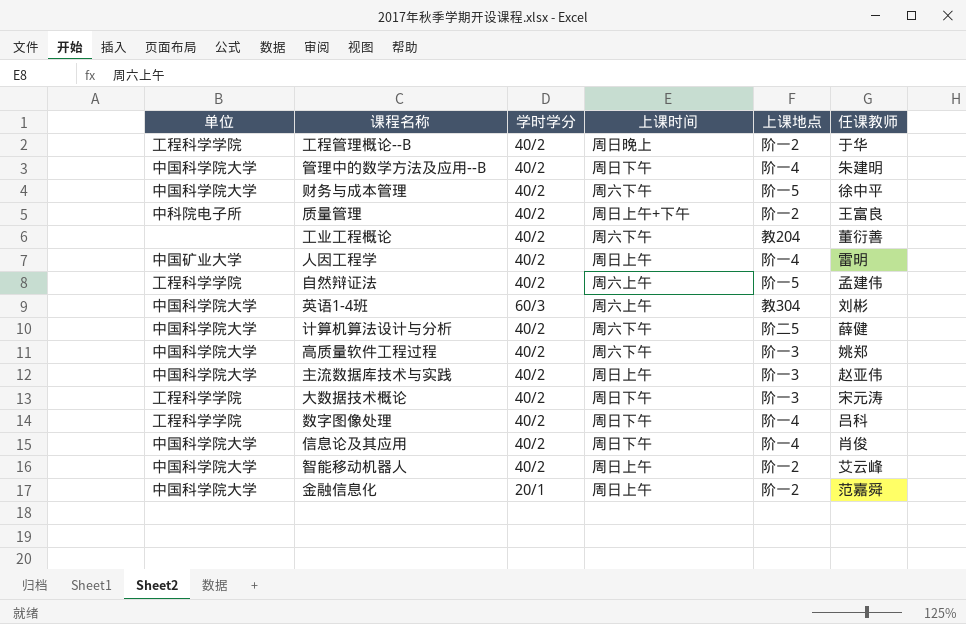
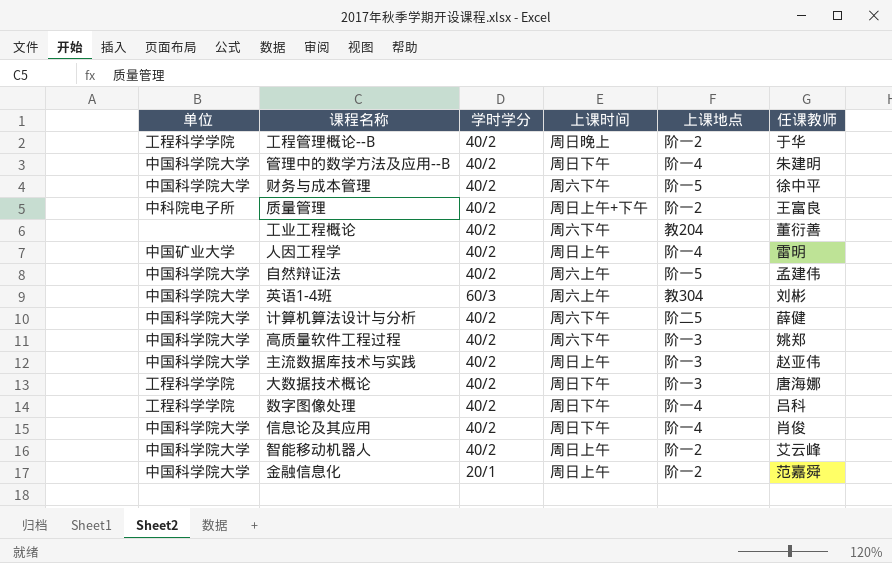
自然辩证法 | 单位: 工程科学学院 -> 中国科学院大学
大数据技术概论 | 任课教师: 宋元涛 -> 唐海娜

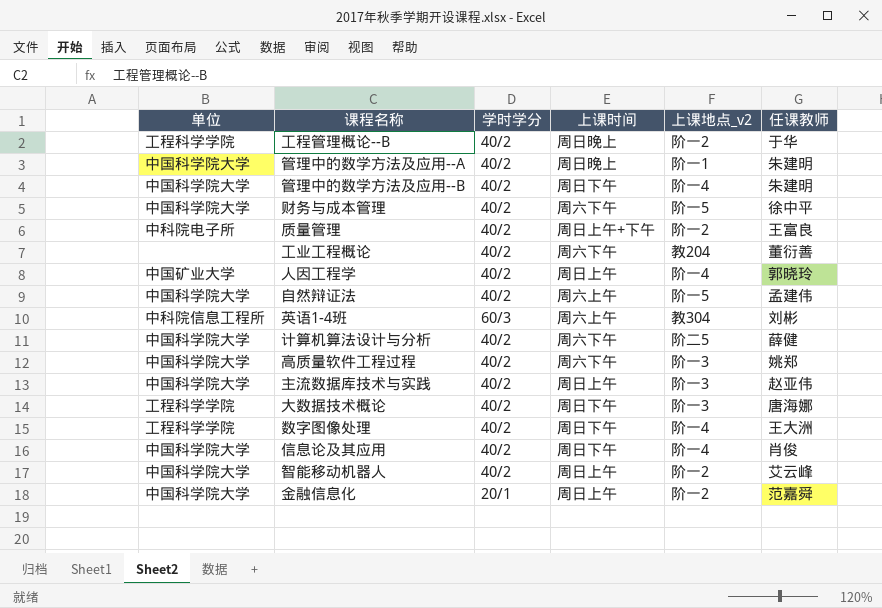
column name: 上课地点 -> 上课地点_v2
row 管理中的数学方法及应用--A: none -> 中国科学院大学 | 40/2 | 周日晚上 | 阶一1 | 朱建明
人因工程学 | 任课教师: 雷明 -> 郭晓玲
英语1-4班 | 单位: 中国科学院大学 -> 中科院信息工程所
数字图像处理 | 任课教师: 吕科 -> 王大洲

